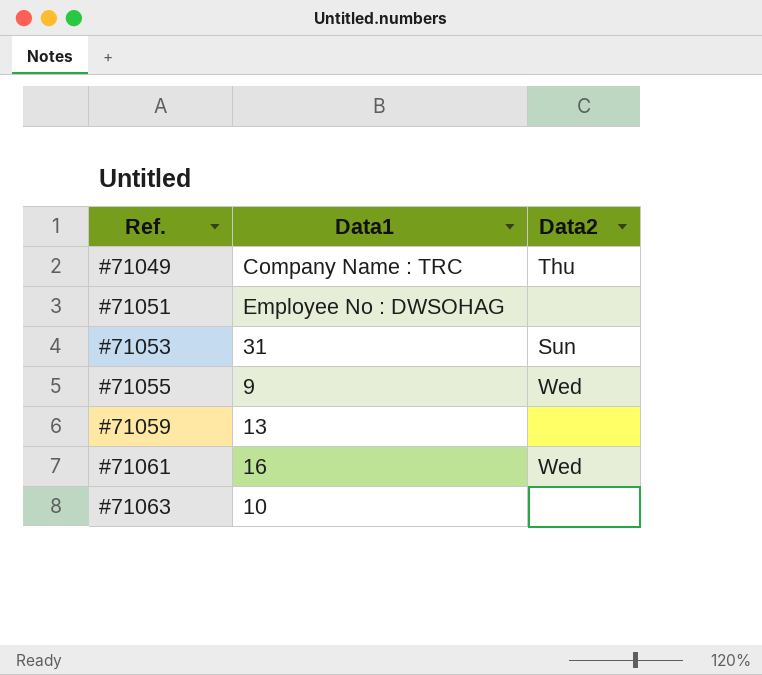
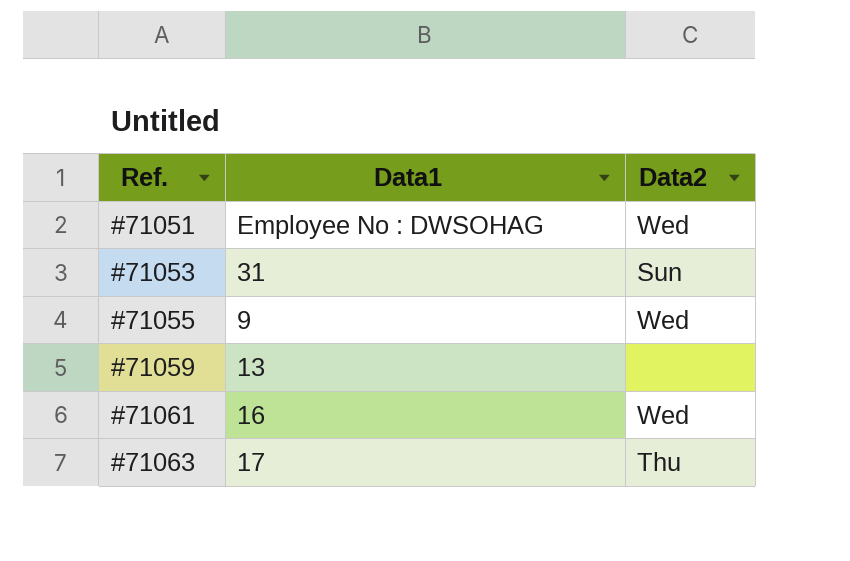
row #71049: Company Name : TRC | Thu -> none
#71051 | Data2: none -> Wed
#71063 | Data1: 10 -> 17
#71063 | Data2: none -> Thu

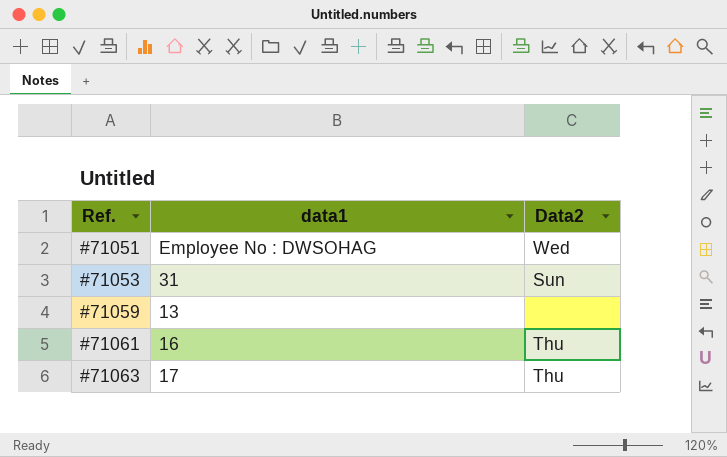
column name: Data1 -> data1
row #71055: 9 | Wed -> none
#71061 | Data2: Wed -> Thu

